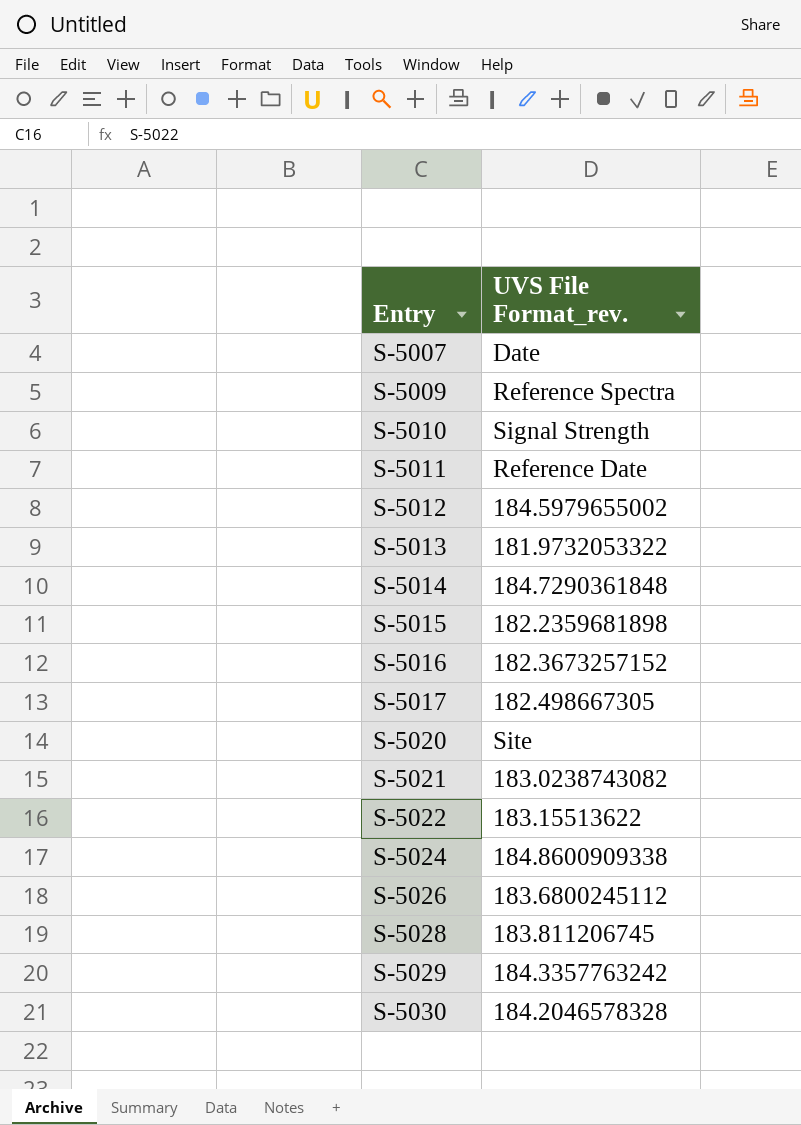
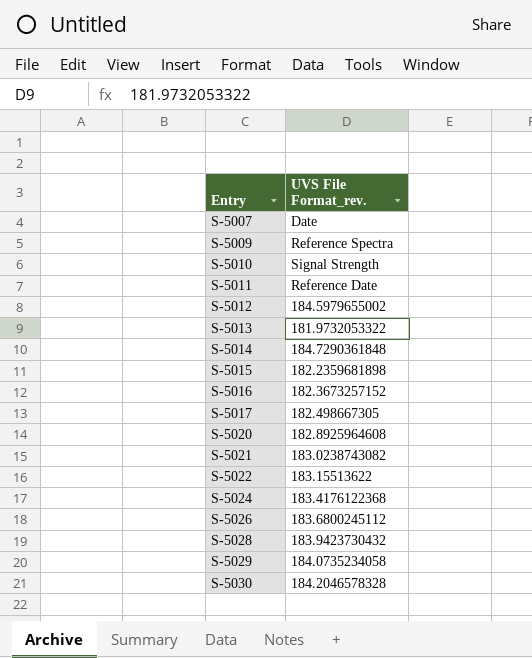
S-5020 | UVS File Format_rev.: Site -> 182.8925964608
S-5024 | UVS File Format_rev.: 184.8600909338 -> 183.4176122368
S-5028 | UVS File Format_rev.: 183.811206745 -> 183.9423730432
S-5029 | UVS File Format_rev.: 184.3357763242 -> 184.0735234058

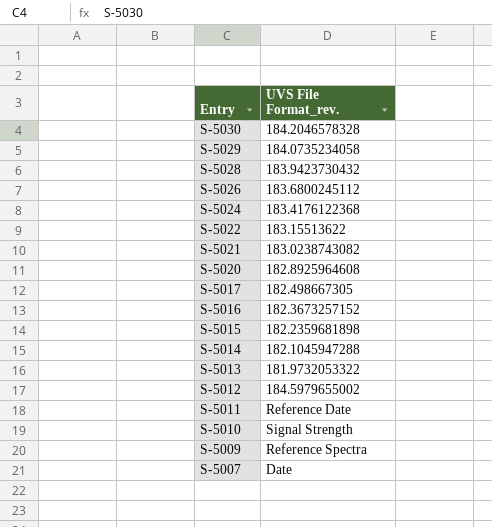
row order: Entry ascending -> Entry descending
S-5014 | UVS File Format_rev.: 184.7290361848 -> 182.1045947288

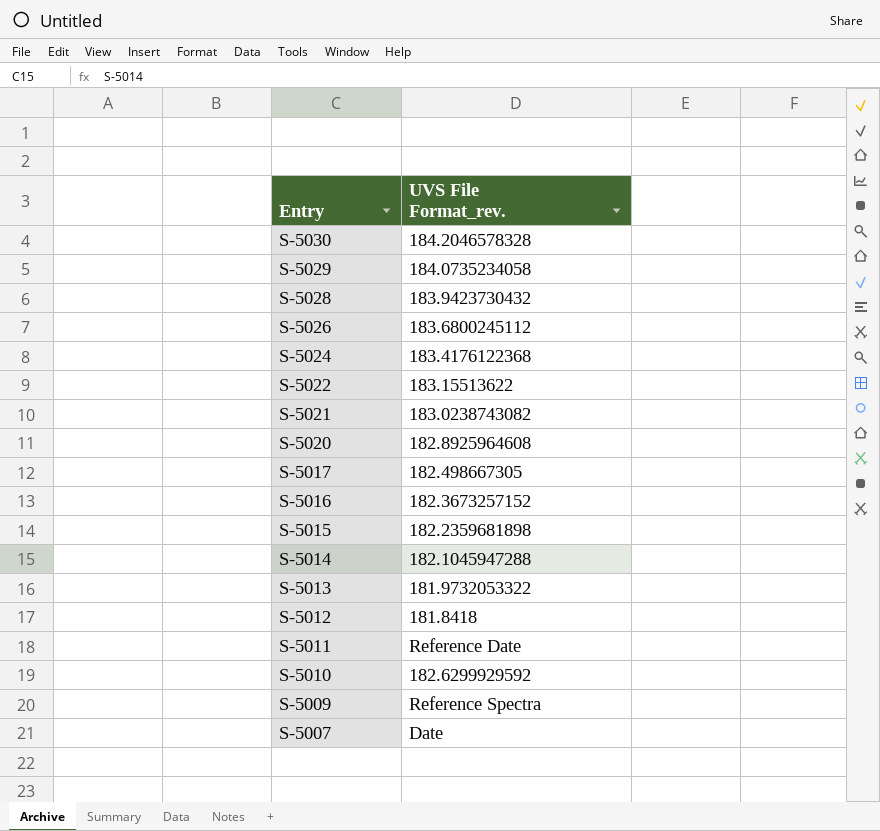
S-5012 | UVS File Format_rev.: 184.5979655002 -> 181.8418
S-5010 | UVS File Format_rev.: Signal Strength -> 182.6299929592

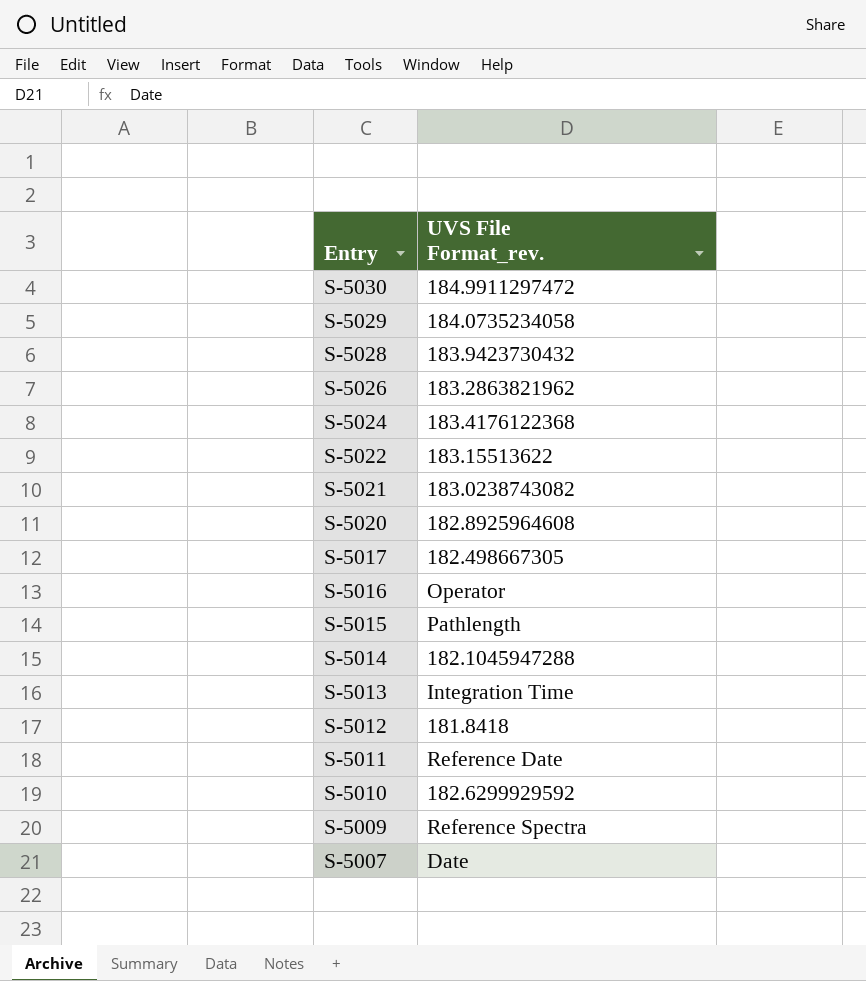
S-5030 | UVS File Format_rev.: 184.2046578328 -> 184.9911297472
S-5026 | UVS File Format_rev.: 183.6800245112 -> 183.2863821962
S-5016 | UVS File Format_rev.: 182.3673257152 -> Operator
S-5015 | UVS File Format_rev.: 182.2359681898 -> Pathlength
S-5013 | UVS File Format_rev.: 181.9732053322 -> Integration Time

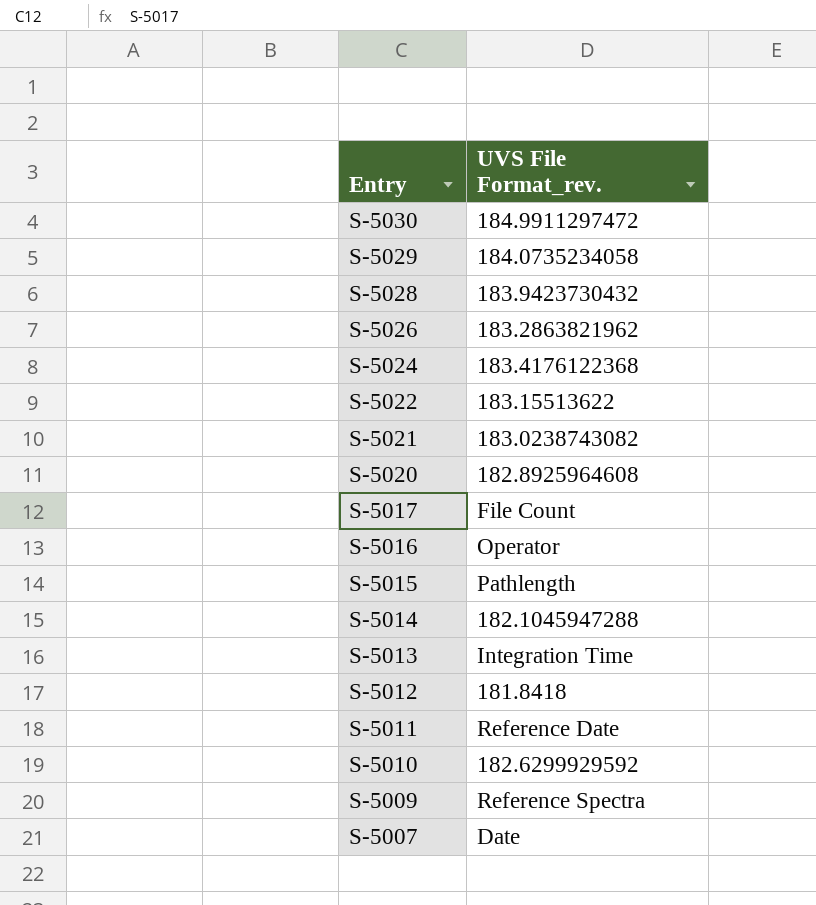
S-5017 | UVS File Format_rev.: 182.498667305 -> File Count

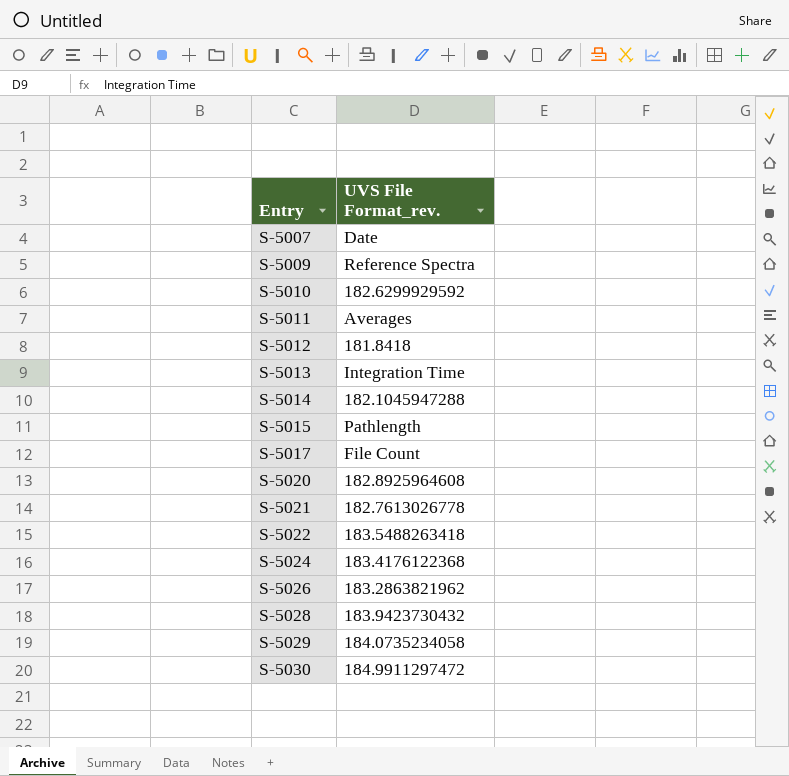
row order: Entry descending -> Entry ascending
row S-5016: Operator -> none
S-5011 | UVS File Format_rev.: Reference Date -> Averages
S-5021 | UVS File Format_rev.: 183.0238743082 -> 182.7613026778
S-5022 | UVS File Format_rev.: 183.15513622 -> 183.5488263418

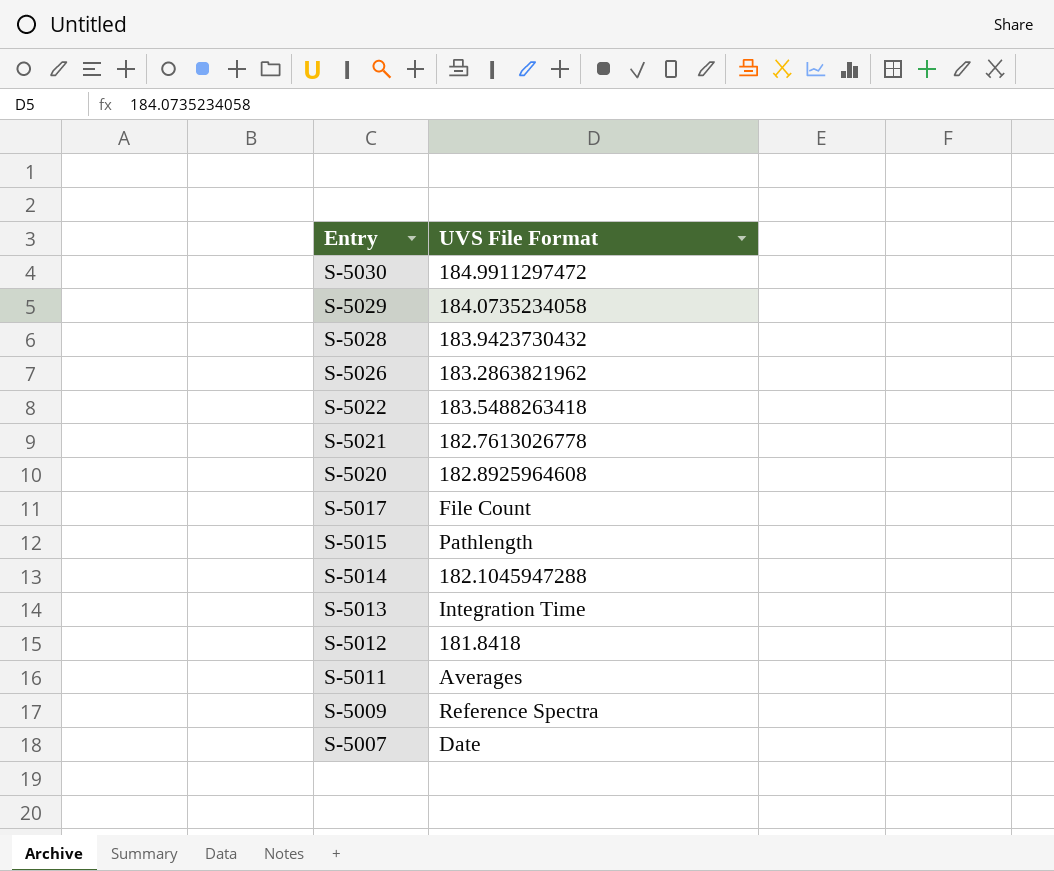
row order: Entry ascending -> Entry descending
column name: UVS File Format_rev. -> UVS File Format
row S-5010: 182.6299929592 -> none
row S-5024: 183.4176122368 -> none

